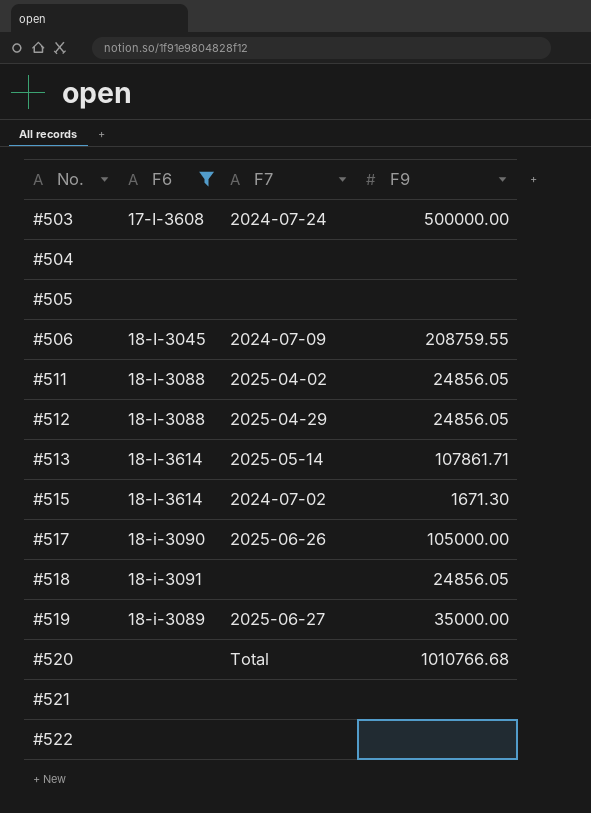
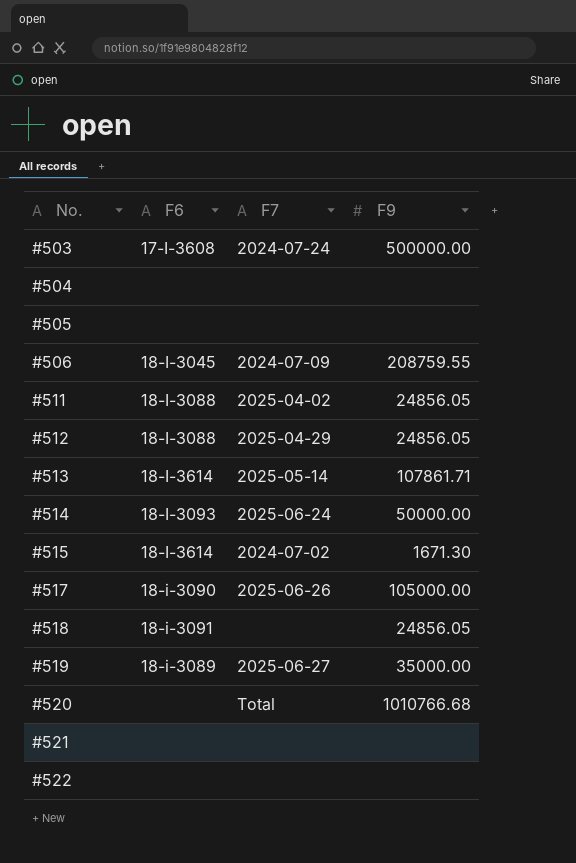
filter: F6 != 18-I-3093 -> none

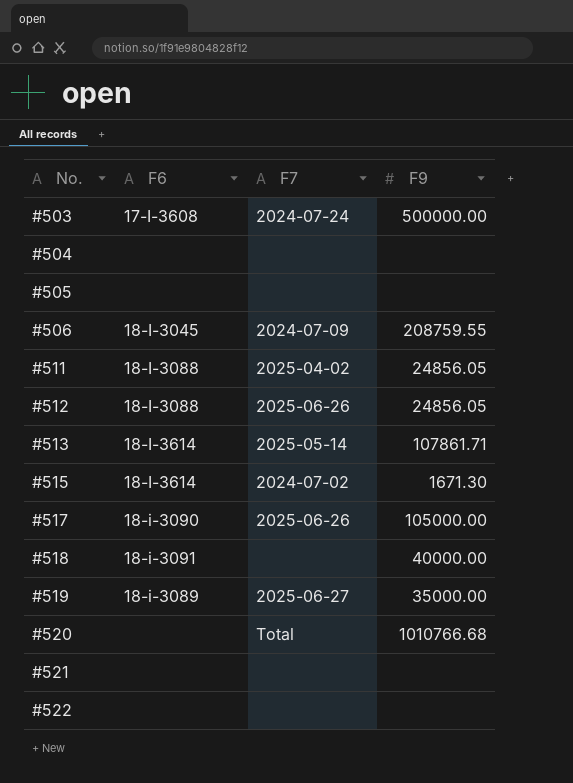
row #514: 18-I-3093 | 2025-06-24 | 50000.00 -> none
#512 | F7: 2025-04-29 -> 2025-06-26
#518 | F9: 24856.05 -> 40000.00

